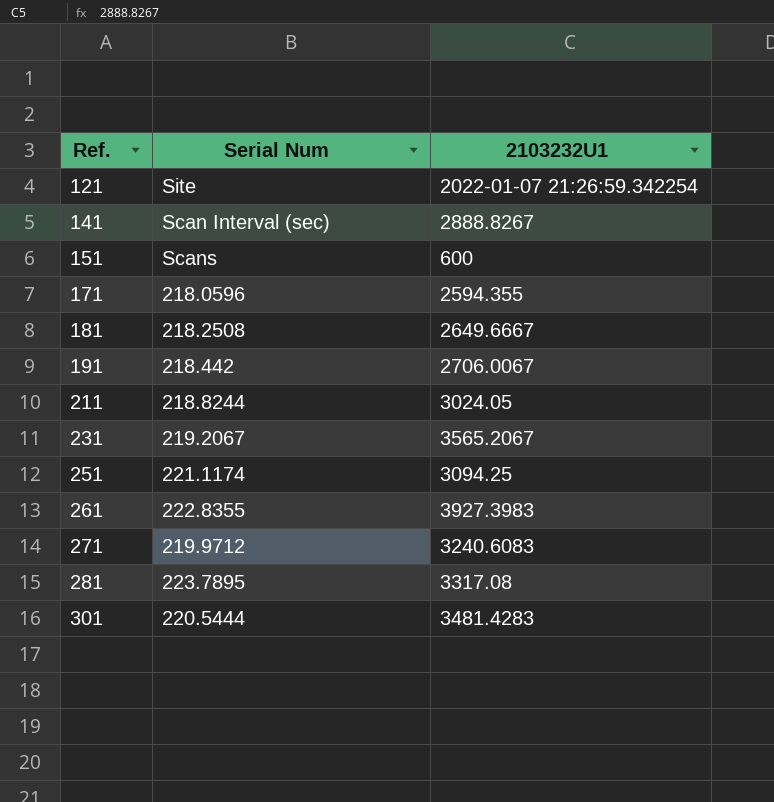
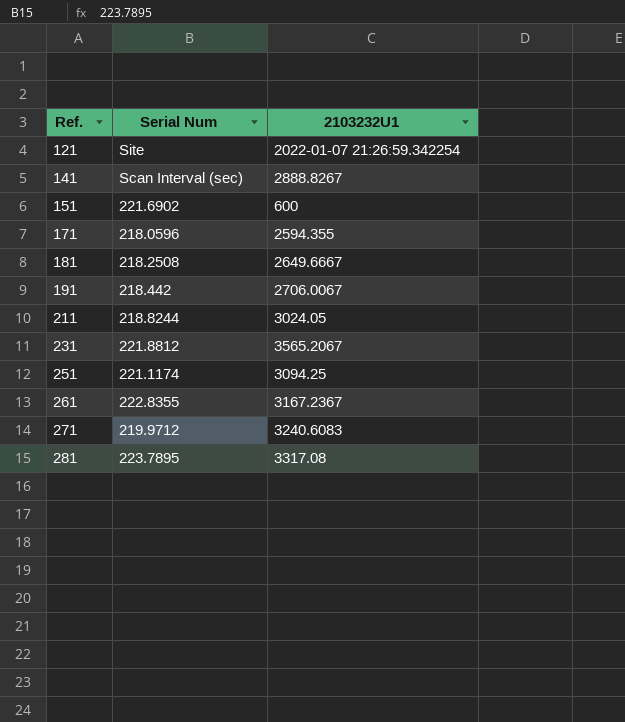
row 301: 220.5444 | 3481.4283 -> none
151 | Serial Num: Scans -> 221.6902
231 | Serial Num: 219.2067 -> 221.8812
261 | 2103232U1: 3927.3983 -> 3167.2367

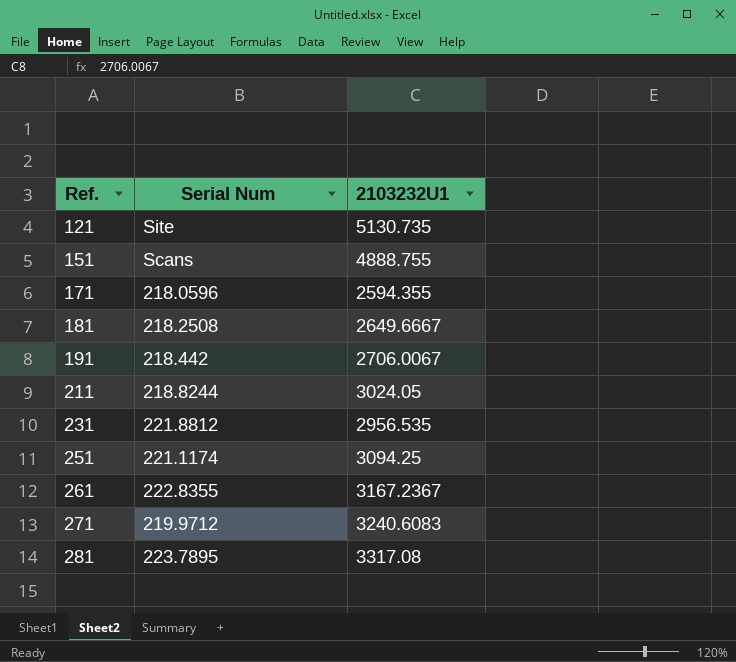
row 141: Scan Interval (sec) | 2888.8267 -> none
121 | 2103232U1: 2022-01-07 21:26:59.342254 -> 5130.735
151 | Serial Num: 221.6902 -> Scans
151 | 2103232U1: 600 -> 4888.755
231 | 2103232U1: 3565.2067 -> 2956.535

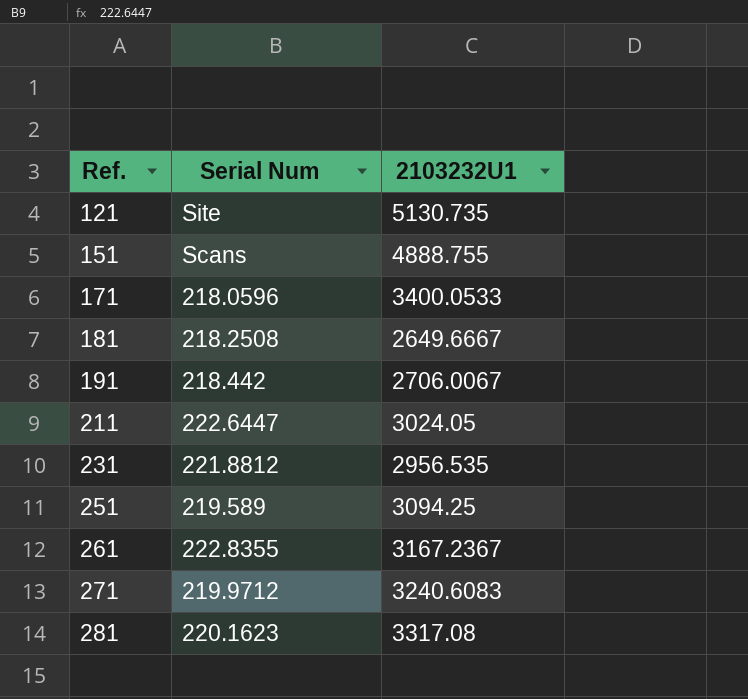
171 | 2103232U1: 2594.355 -> 3400.0533
211 | Serial Num: 218.8244 -> 222.6447
251 | Serial Num: 221.1174 -> 219.589
281 | Serial Num: 223.7895 -> 220.1623

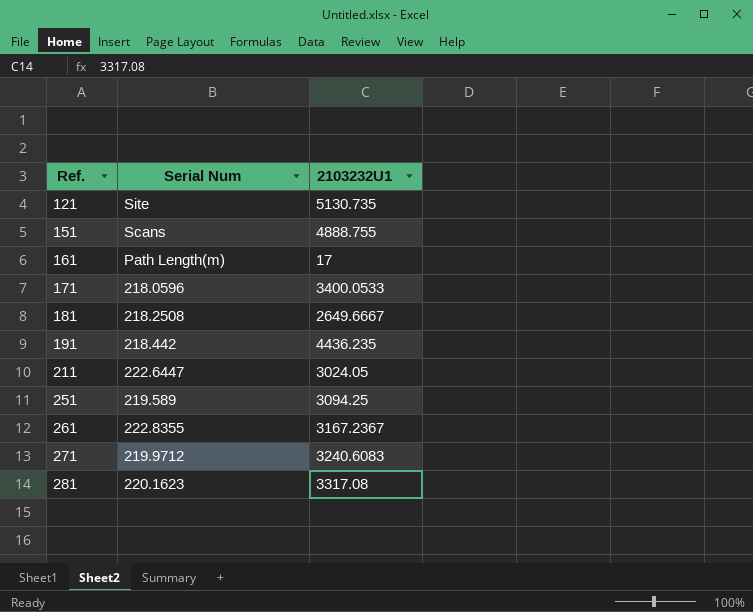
row 231: 221.8812 | 2956.535 -> none
row 161: none -> Path Length(m) | 17
191 | 2103232U1: 2706.0067 -> 4436.235

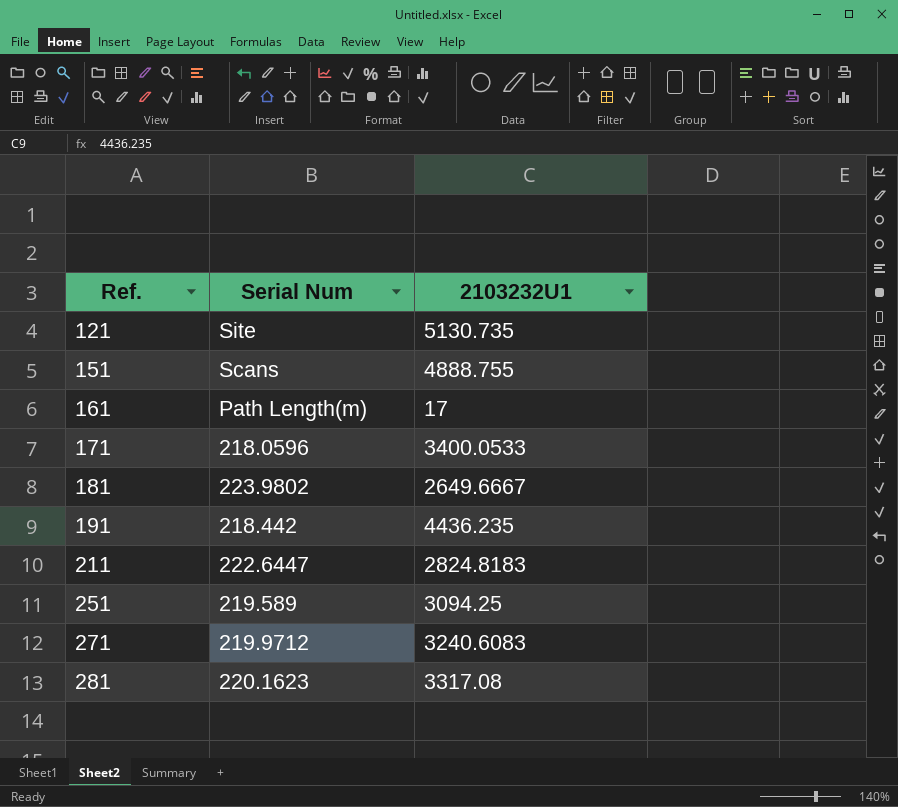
row 261: 222.8355 | 3167.2367 -> none
181 | Serial Num: 218.2508 -> 223.9802
211 | 2103232U1: 3024.05 -> 2824.8183

